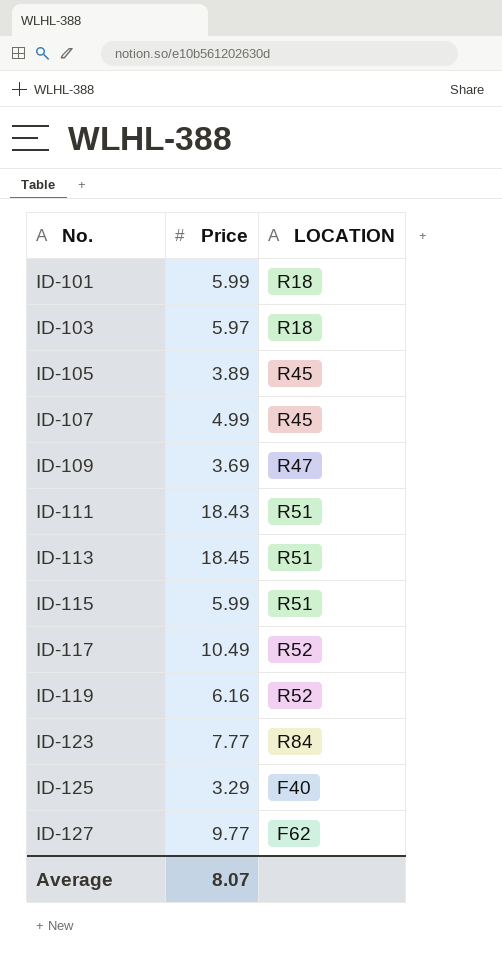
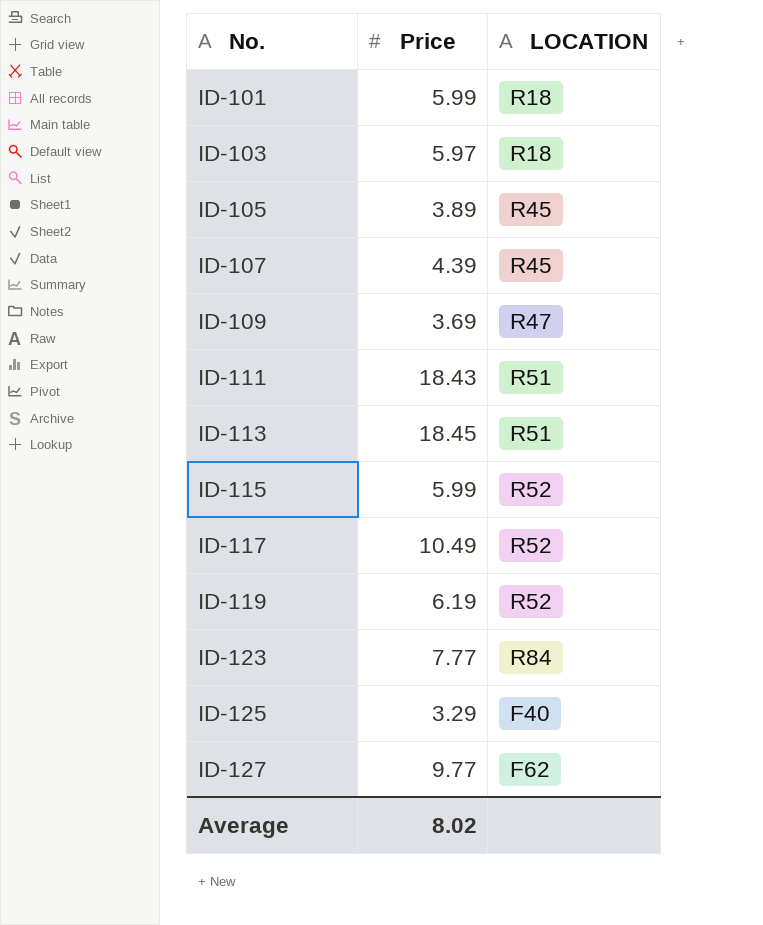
ID-107 | Price: 4.99 -> 4.39
ID-115 | LOCATION: R51 -> R52
ID-119 | Price: 6.16 -> 6.19
Average | Price: 8.07 -> 8.02

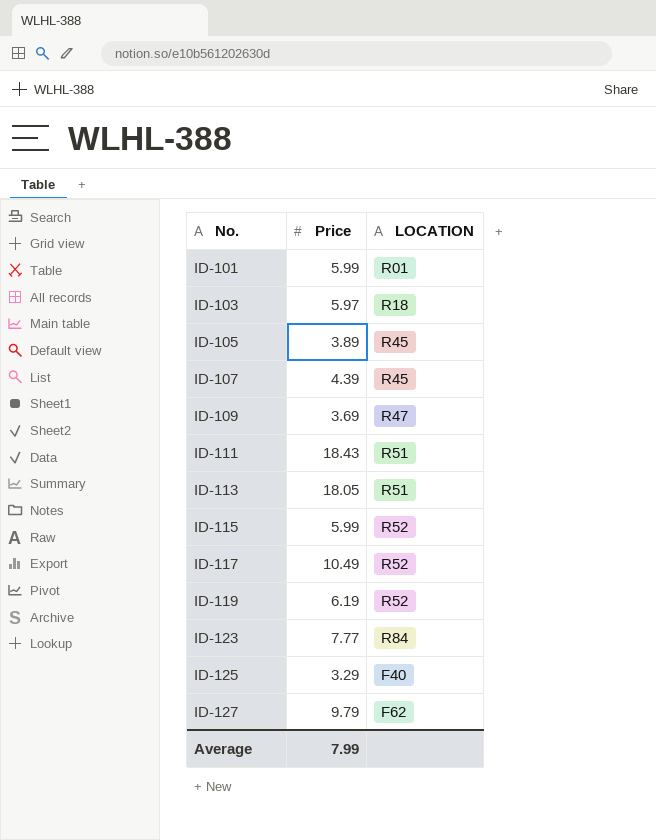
ID-101 | LOCATION: R18 -> R01
ID-113 | Price: 18.45 -> 18.05
ID-127 | Price: 9.77 -> 9.79
Average | Price: 8.02 -> 7.99

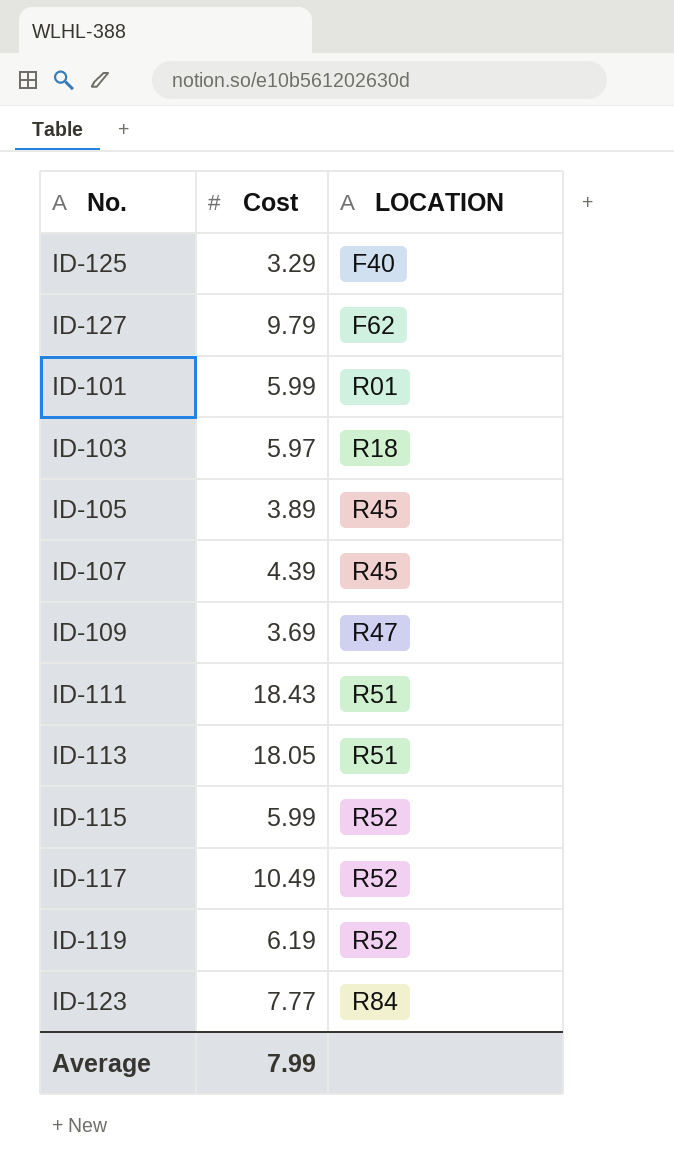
row order: No. ascending -> LOCATION ascending
column name: Price -> Cost

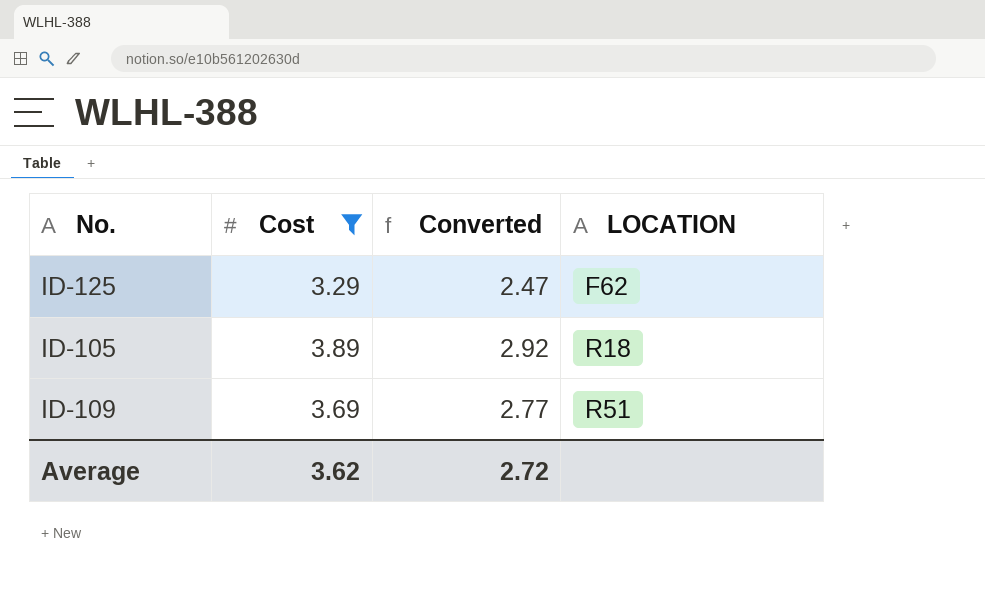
filter: none -> Cost <= 3.89
column Converted | formula: none -> [Cost] * 0.75
ID-125 | LOCATION: F40 -> F62
ID-105 | LOCATION: R45 -> R18
ID-109 | LOCATION: R47 -> R51
Average | Cost: 7.99 -> 3.62

